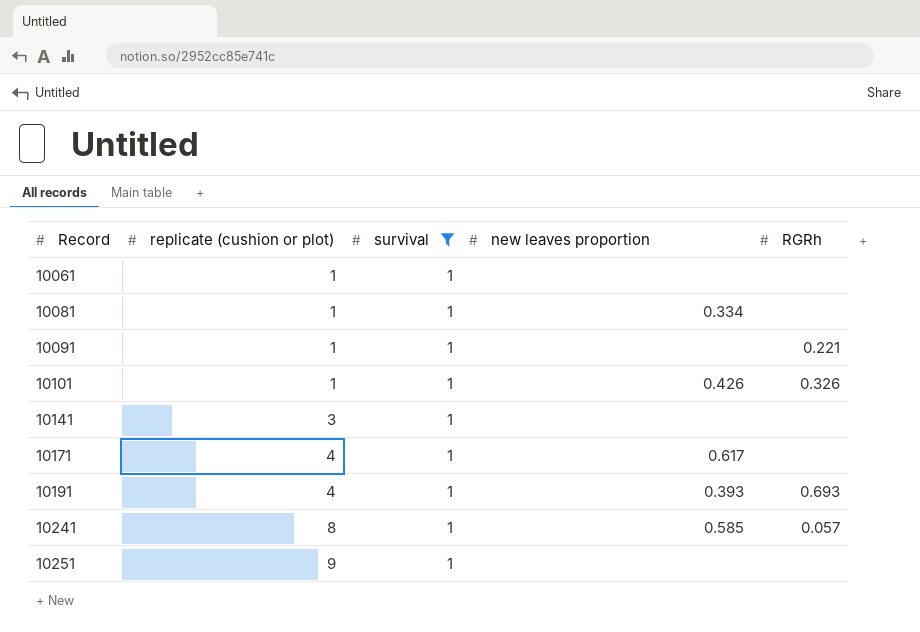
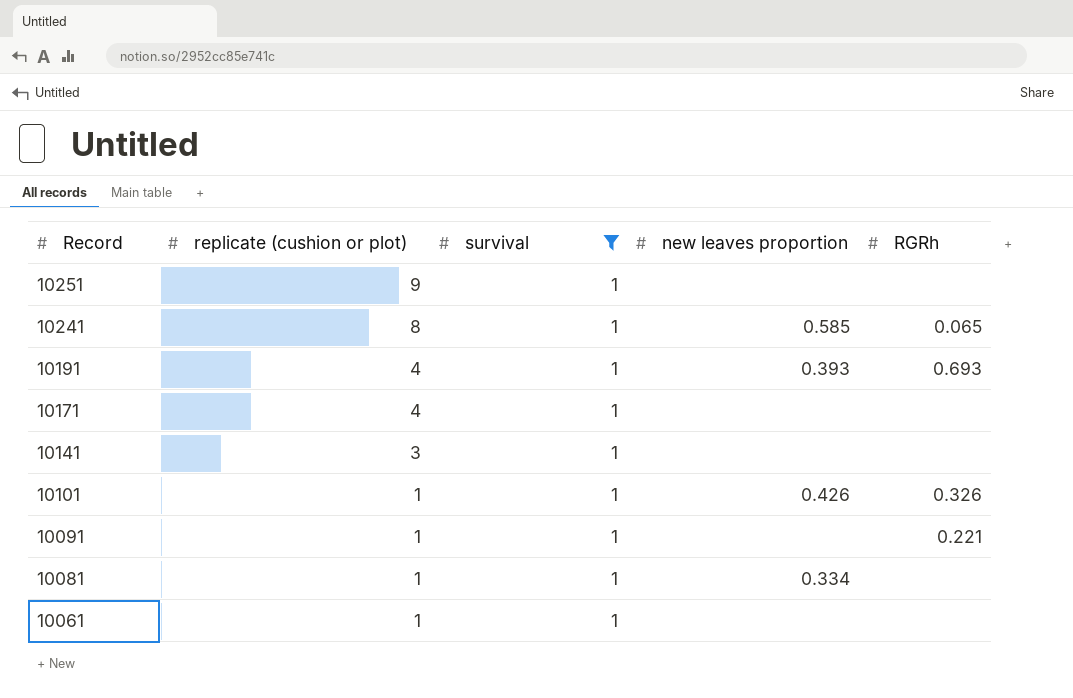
row order: Record ascending -> Record descending
10241 | RGRh: 0.057 -> 0.065
10171 | new leaves proportion: 0.617 -> none

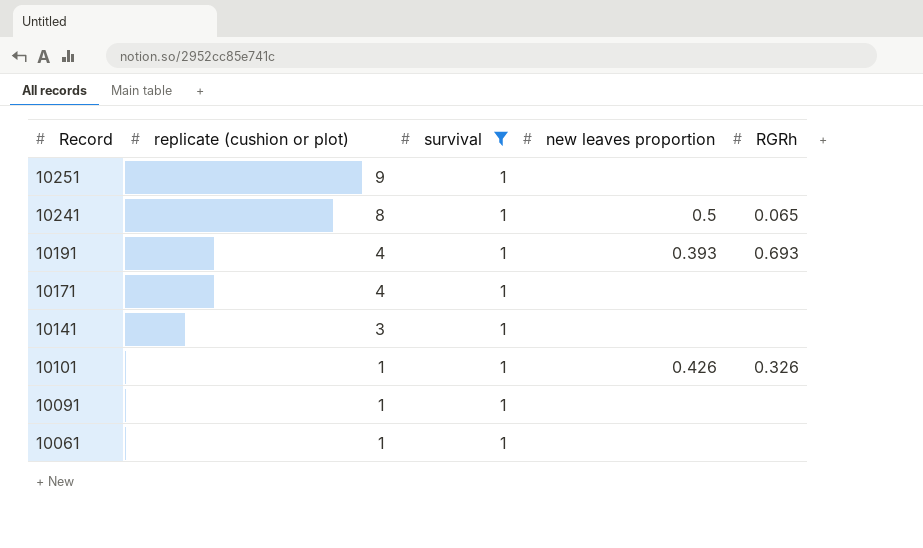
row 10081: 1 | 1 | 0.334 | none -> none
10241 | new leaves proportion: 0.585 -> 0.5
10091 | RGRh: 0.221 -> none

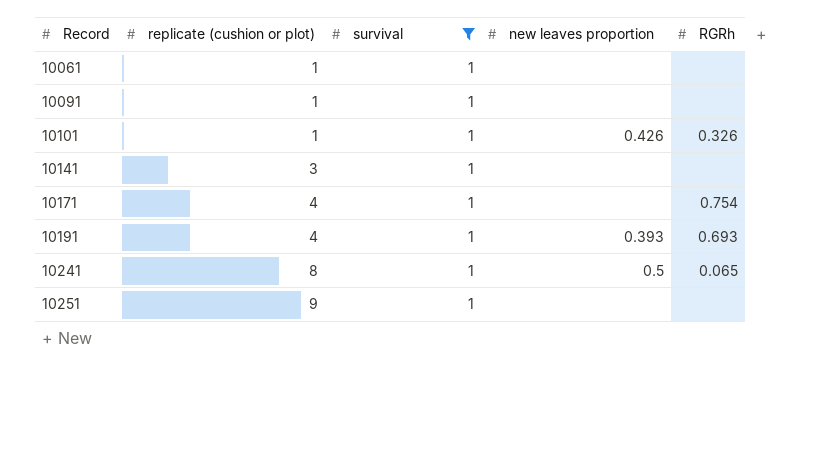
row order: Record descending -> Record ascending
10171 | RGRh: none -> 0.754

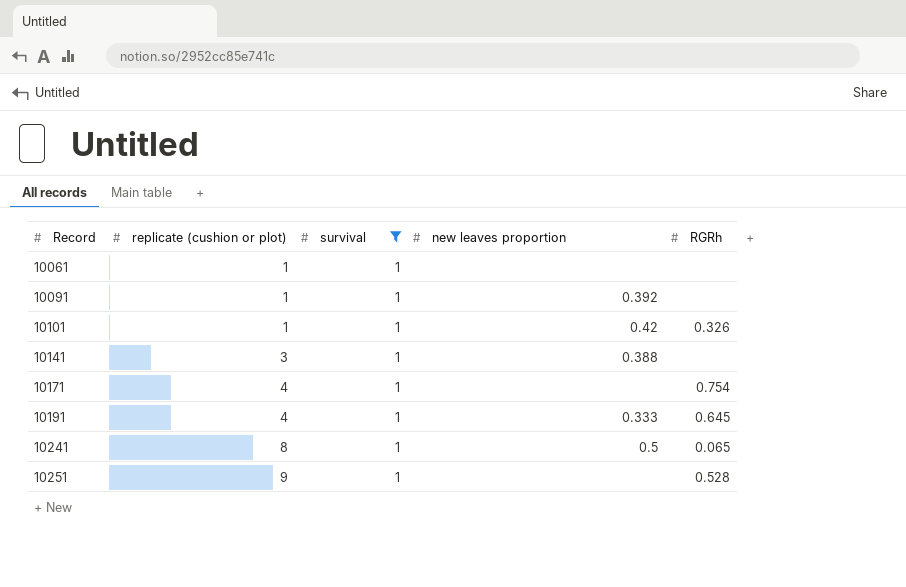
10091 | new leaves proportion: none -> 0.392
10101 | new leaves proportion: 0.426 -> 0.42
10141 | new leaves proportion: none -> 0.388
10191 | new leaves proportion: 0.393 -> 0.333
10191 | RGRh: 0.693 -> 0.645
10251 | RGRh: none -> 0.528

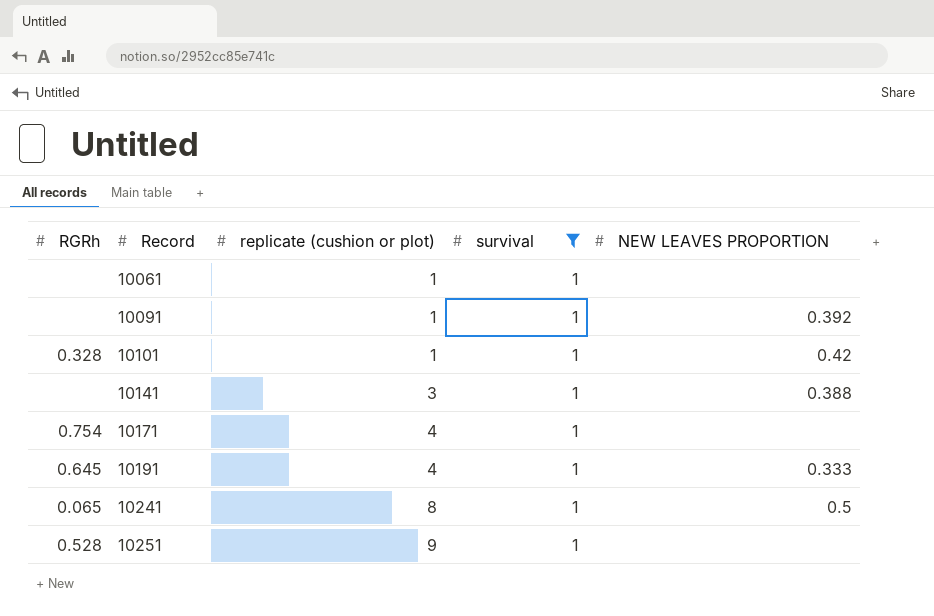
column RGRh | position: 5 -> 1
column name: new leaves proportion -> NEW LEAVES PROPORTION
10101 | RGRh: 0.326 -> 0.328

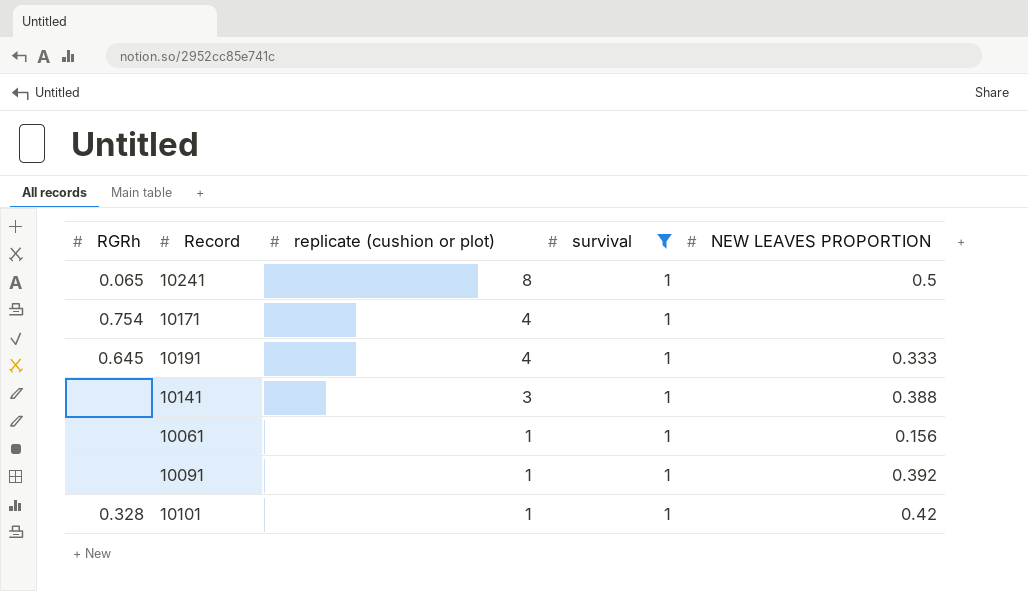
row order: Record ascending -> replicate (cushion or plot) descending
row 10251: 0.528 | 9 | 1 | none -> none
10061 | NEW LEAVES PROPORTION: none -> 0.156

